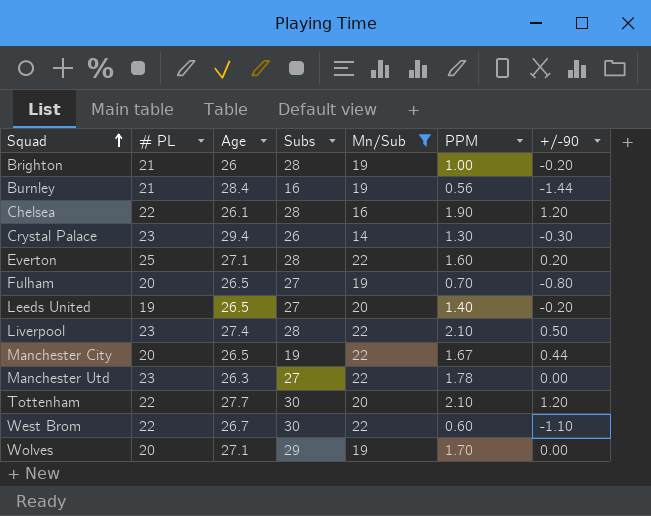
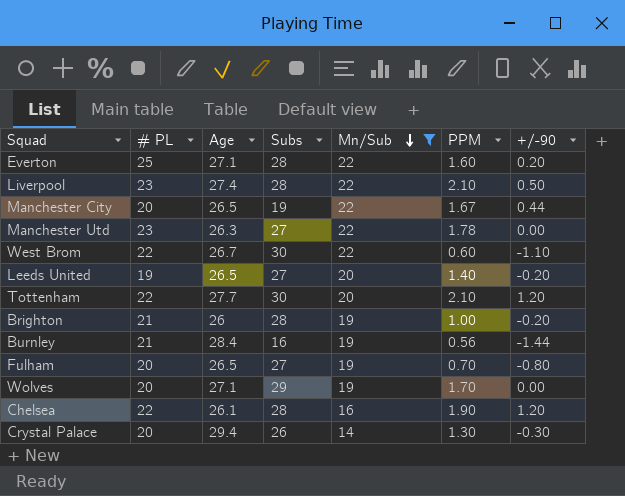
row order: Squad ascending -> Mn/Sub descending
Crystal Palace | # PL: 23 -> 20

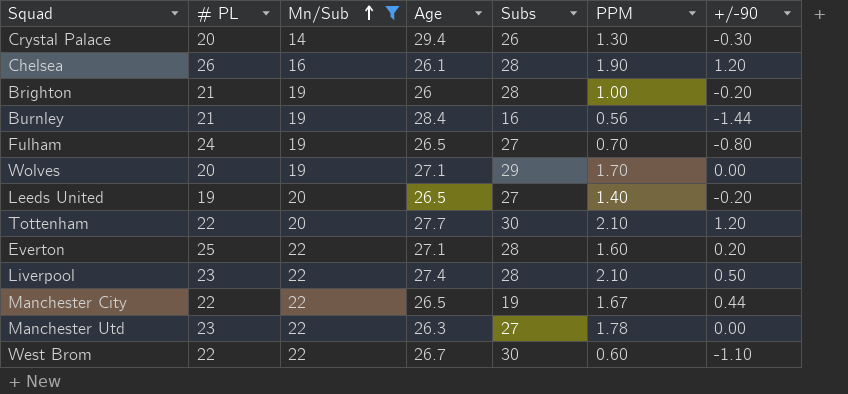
row order: Mn/Sub descending -> Mn/Sub ascending
column Mn/Sub | position: 5 -> 3
Chelsea | # PL: 22 -> 26
Fulham | # PL: 20 -> 24
Manchester City | # PL: 20 -> 22

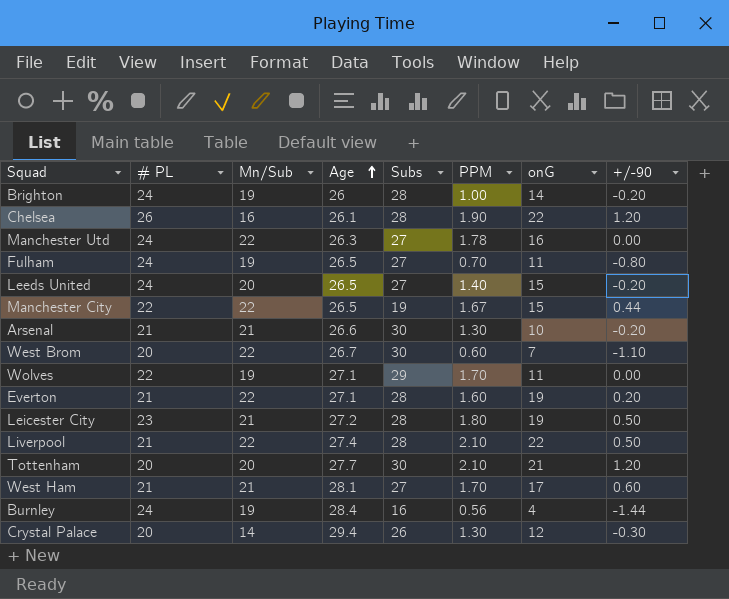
filter: Mn/Sub != 21 -> none
row order: Mn/Sub ascending -> Age ascending
column onG | position: none -> 7
Brighton | # PL: 21 -> 24
Manchester Utd | # PL: 23 -> 24
Leeds United | # PL: 19 -> 24
West Brom | # PL: 22 -> 20
Wolves | # PL: 20 -> 22
Everton | # PL: 25 -> 21
Liverpool | # PL: 23 -> 21
Tottenham | # PL: 22 -> 20
Burnley | # PL: 21 -> 24

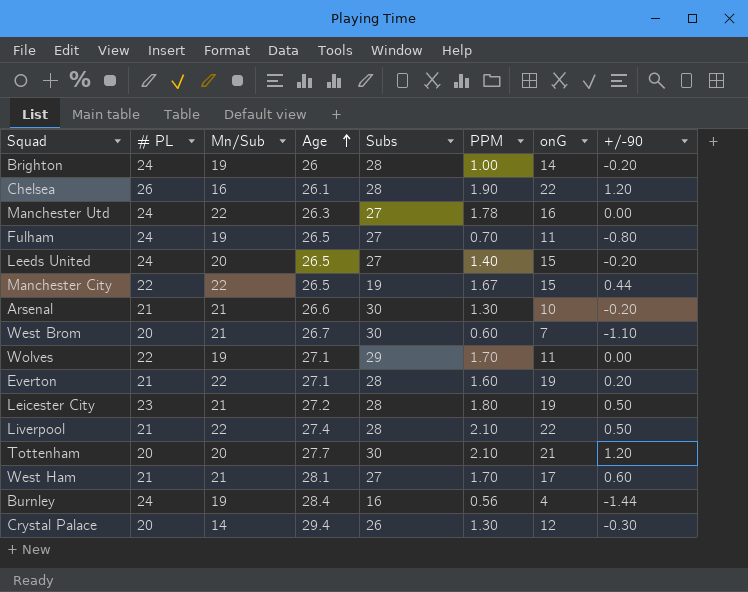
West Brom | Mn/Sub: 22 -> 21

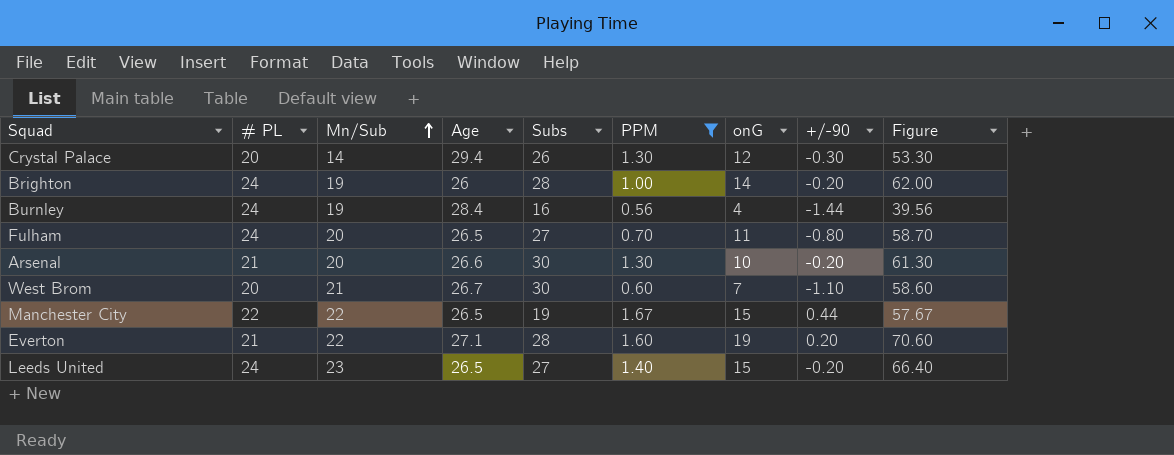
filter: none -> PPM <= 1.67
row order: Age ascending -> Mn/Sub ascending
column Figure | formula: none -> [Mn/Sub] + [Subs] + [PPM] + [onG]
Fulham | Mn/Sub: 19 -> 20
Arsenal | Mn/Sub: 21 -> 20
Leeds United | Mn/Sub: 20 -> 23

